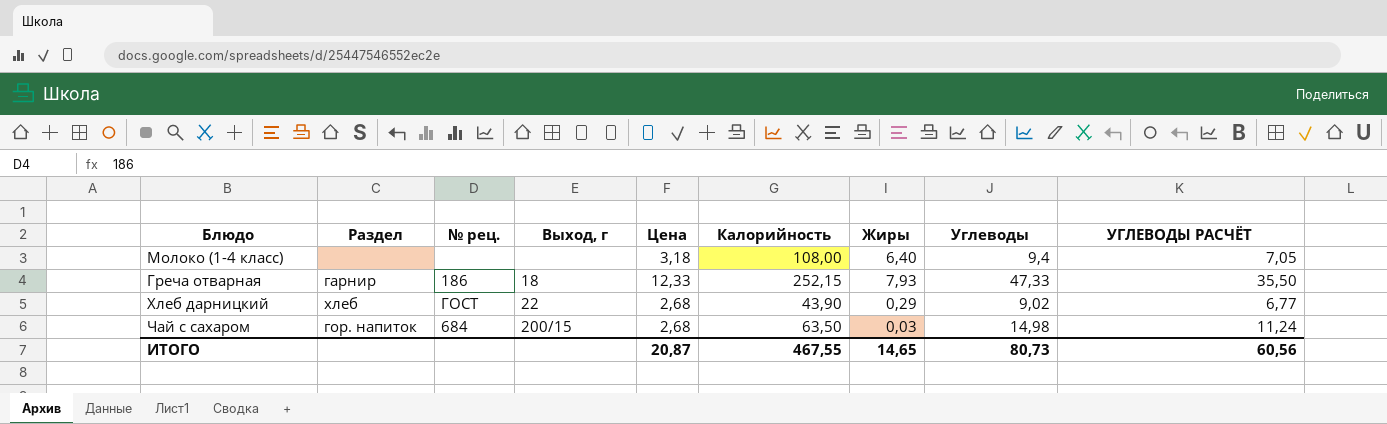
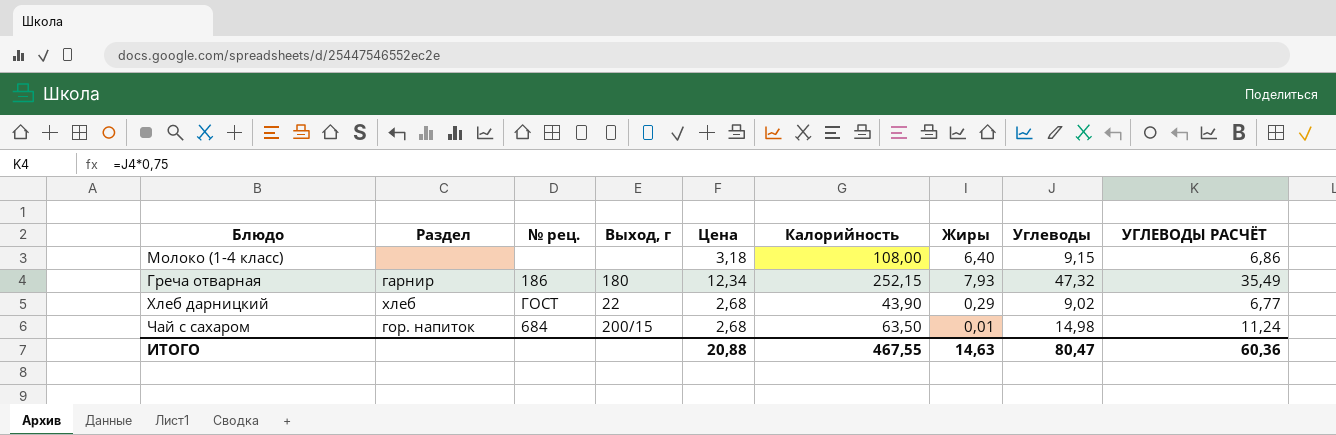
Молоко (1-4 класс) | Углеводы: 9,4 -> 9,15
Молоко (1-4 класс) | УГЛЕВОДЫ РАСЧЁТ: 7,05 -> 6,86
Греча отварная | Выход, г: 18 -> 180
Греча отварная | Цена: 12,33 -> 12,34
Греча отварная | Углеводы: 47,33 -> 47,32
Греча отварная | УГЛЕВОДЫ РАСЧЁТ: 35,50 -> 35,49
Чай с сахаром | Жиры: 0,03 -> 0,01
ИТОГО | Цена: 20,87 -> 20,88
ИТОГО | Жиры: 14,65 -> 14,63
ИТОГО | Углеводы: 80,73 -> 80,47
ИТОГО | УГЛЕВОДЫ РАСЧЁТ: 60,56 -> 60,36

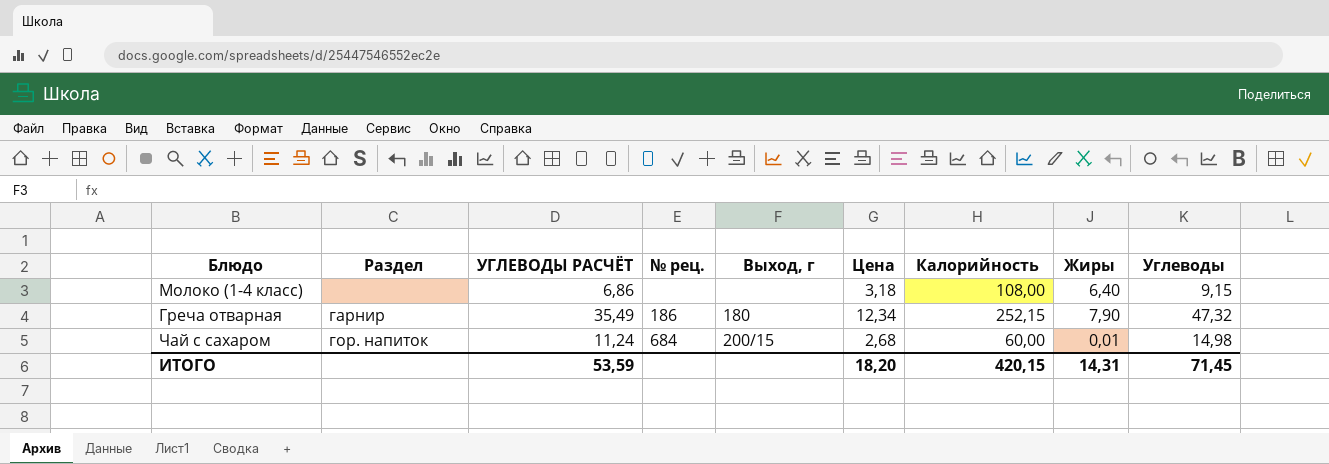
column УГЛЕВОДЫ РАСЧЁТ | position: 9 -> 3
row Хлеб дарницкий: хлеб | ГОСТ | 22 | 2,68 | 43,90 | 0,29 | 9,02 | 6,77 -> none
Греча отварная | Жиры: 7,93 -> 7,90
Чай с сахаром | Калорийность: 63,50 -> 60,00
ИТОГО | УГЛЕВОДЫ РАСЧЁТ: 60,36 -> 53,59
ИТОГО | Цена: 20,88 -> 18,20
ИТОГО | Калорийность: 467,55 -> 420,15
ИТОГО | Жиры: 14,63 -> 14,31
ИТОГО | Углеводы: 80,47 -> 71,45

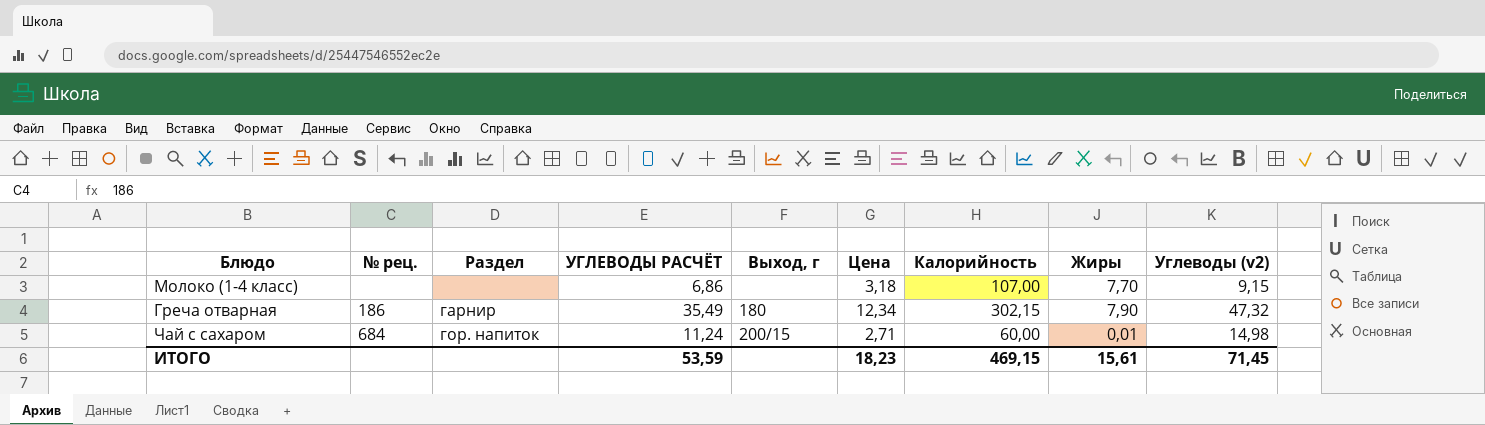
column № рец. | position: 4 -> 2
column name: Углеводы -> Углеводы (v2)
Молоко (1-4 класс) | Калорийность: 108,00 -> 107,00
Молоко (1-4 класс) | Жиры: 6,40 -> 7,70
Греча отварная | Калорийность: 252,15 -> 302,15
Чай с сахаром | Цена: 2,68 -> 2,71
ИТОГО | Цена: 18,20 -> 18,23
ИТОГО | Калорийность: 420,15 -> 469,15
ИТОГО | Жиры: 14,31 -> 15,61

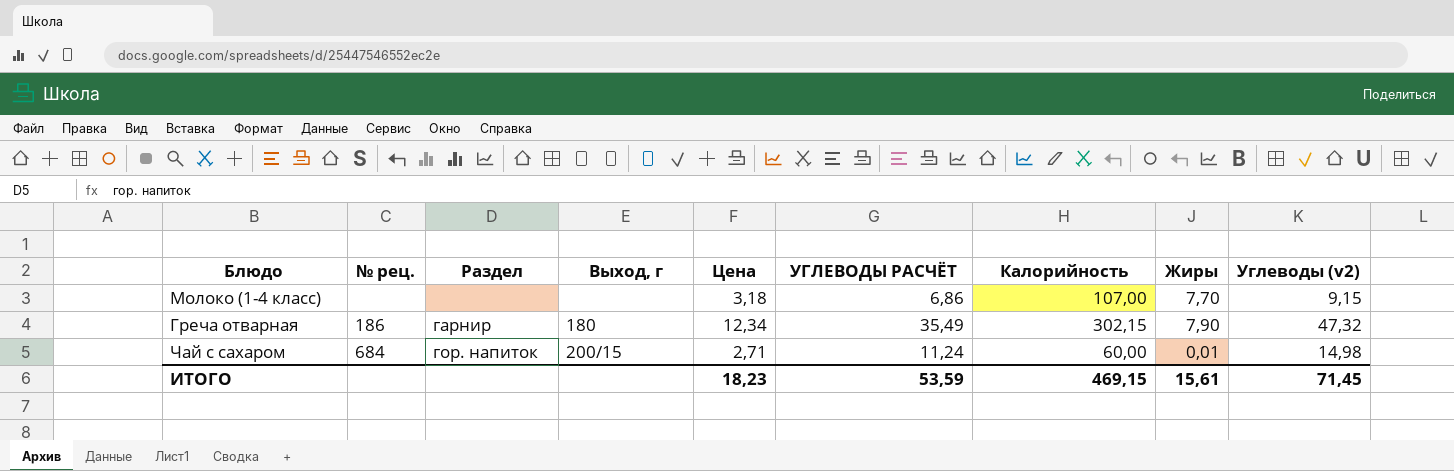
column УГЛЕВОДЫ РАСЧЁТ | position: 4 -> 6

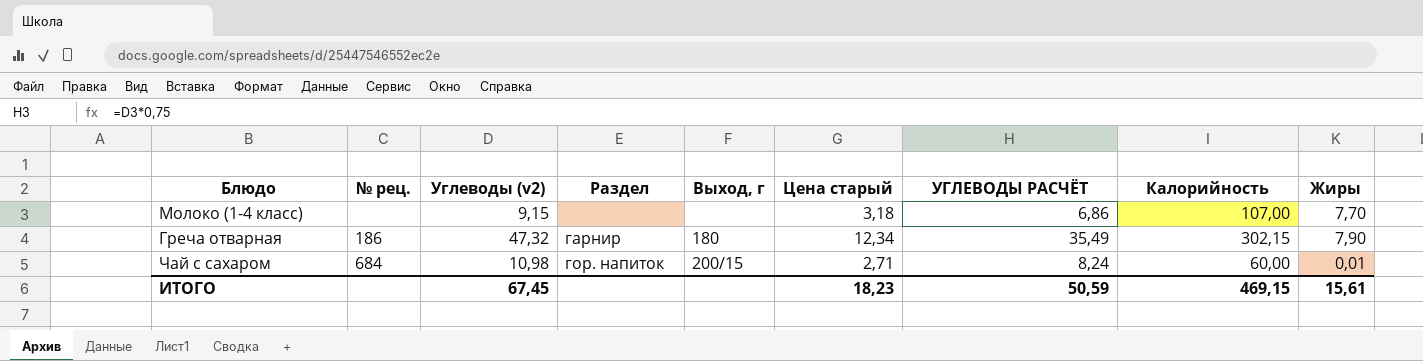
column Углеводы (v2) | position: 9 -> 3
column name: Цена -> Цена старый
Чай с сахаром | Углеводы (v2): 14,98 -> 10,98
Чай с сахаром | УГЛЕВОДЫ РАСЧЁТ: 11,24 -> 8,24
ИТОГО | Углеводы (v2): 71,45 -> 67,45
ИТОГО | УГЛЕВОДЫ РАСЧЁТ: 53,59 -> 50,59

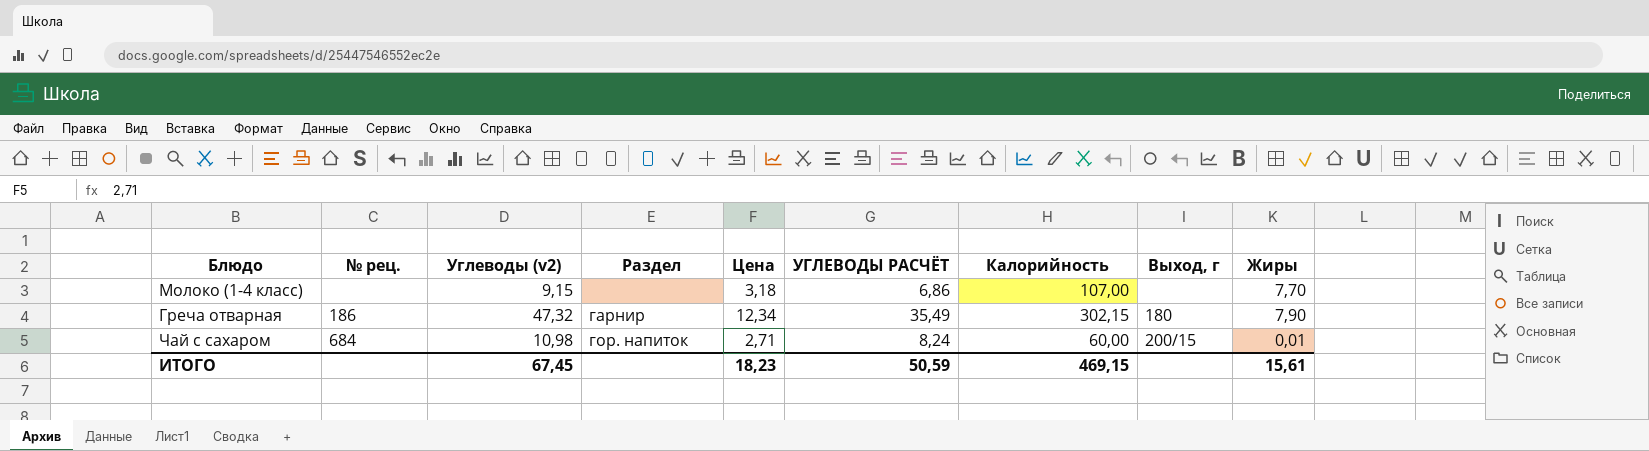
column name: Цена старый -> Цена
column Выход, г | position: 5 -> 8

